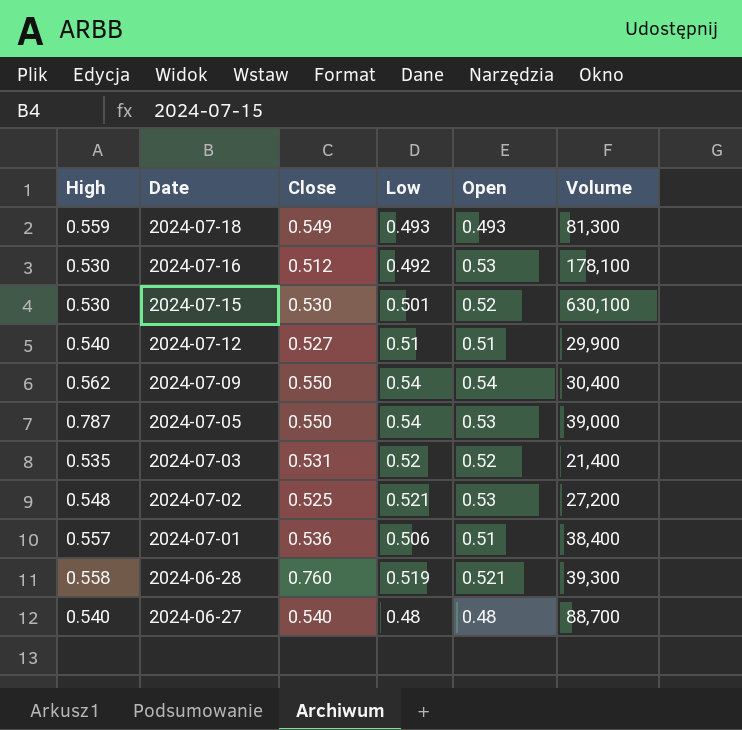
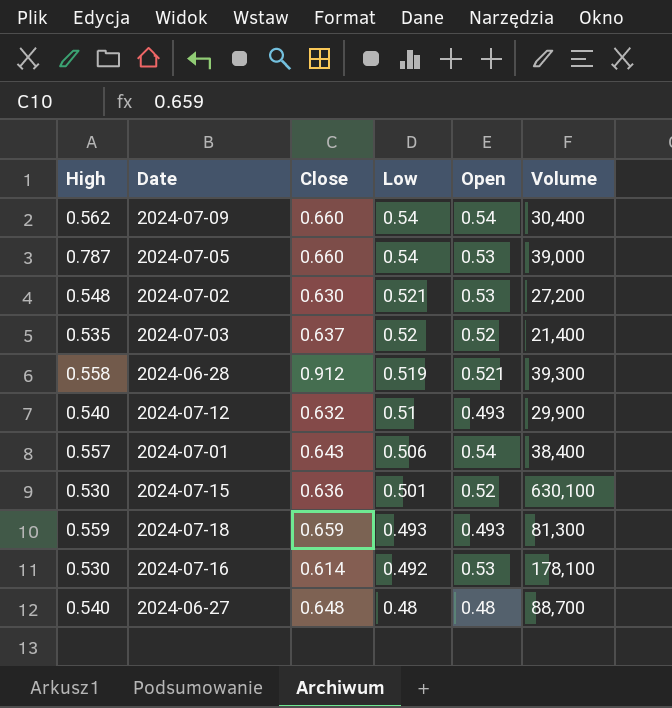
row order: Date descending -> Low descending
2024-07-09 | Close: 0.550 -> 0.660
2024-07-05 | Close: 0.550 -> 0.660
2024-07-02 | Close: 0.525 -> 0.630
2024-07-03 | Close: 0.531 -> 0.637
2024-06-28 | Close: 0.760 -> 0.912
2024-07-12 | Close: 0.527 -> 0.632
2024-07-12 | Open: 0.51 -> 0.493
2024-07-01 | Close: 0.536 -> 0.643
2024-07-01 | Open: 0.51 -> 0.54
2024-07-15 | Close: 0.530 -> 0.636
2024-07-18 | Close: 0.549 -> 0.659
2024-07-16 | Close: 0.512 -> 0.614
2024-06-27 | Close: 0.540 -> 0.648

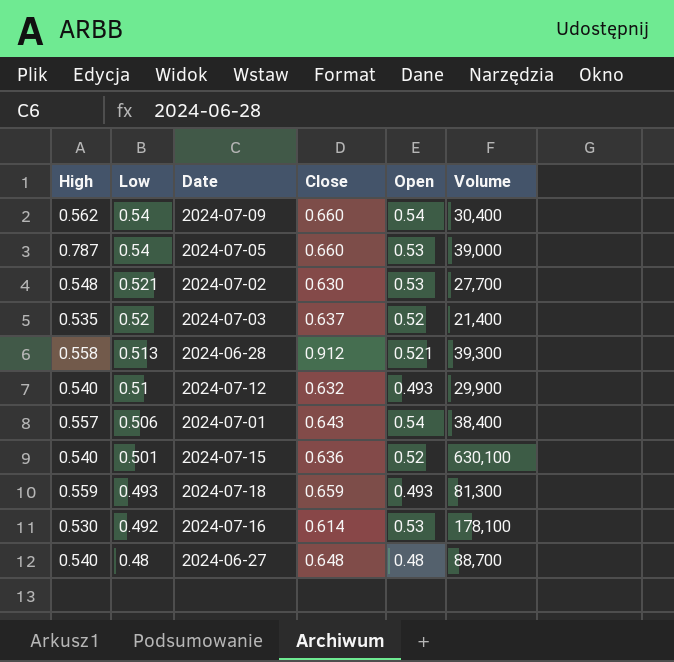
column Low | position: 4 -> 2
2024-07-02 | Volume: 27,200 -> 27,700
2024-06-28 | Low: 0.519 -> 0.513
2024-07-15 | High: 0.530 -> 0.540

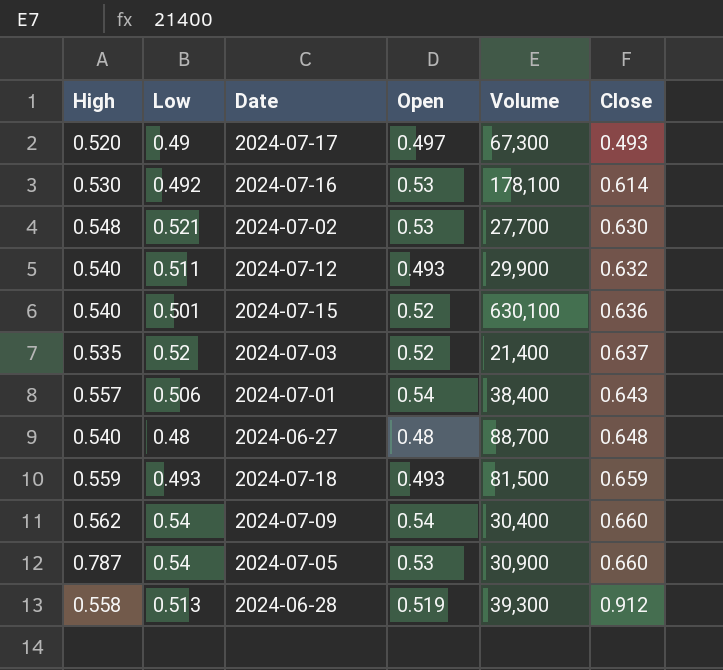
row order: Low descending -> Close ascending
column Close | position: 4 -> 6
row 2024-07-17: none -> 0.520 | 0.49 | 0.497 | 67,300 | 0.493
2024-07-12 | Low: 0.51 -> 0.511
2024-07-18 | Volume: 81,300 -> 81,500
2024-07-05 | Volume: 39,000 -> 30,900
2024-06-28 | Open: 0.521 -> 0.519

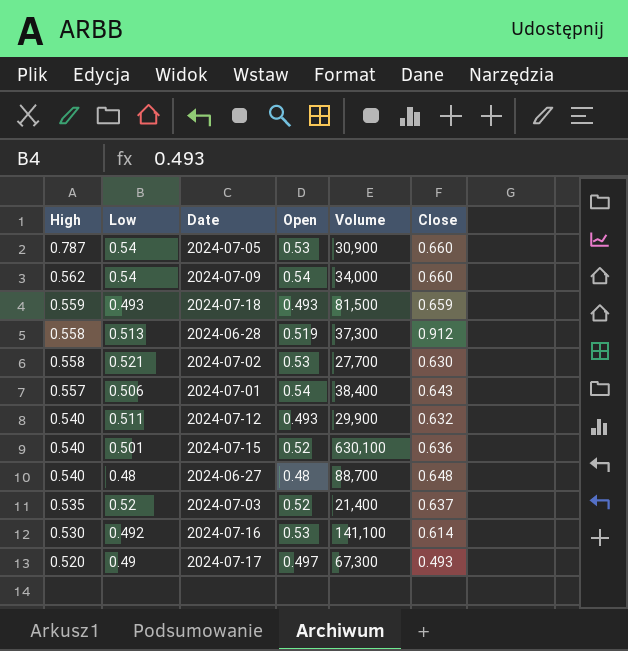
row order: Close ascending -> High descending
2024-07-09 | Volume: 30,400 -> 34,000
2024-06-28 | Volume: 39,300 -> 37,300
2024-07-02 | High: 0.548 -> 0.558
2024-07-16 | Volume: 178,100 -> 141,100

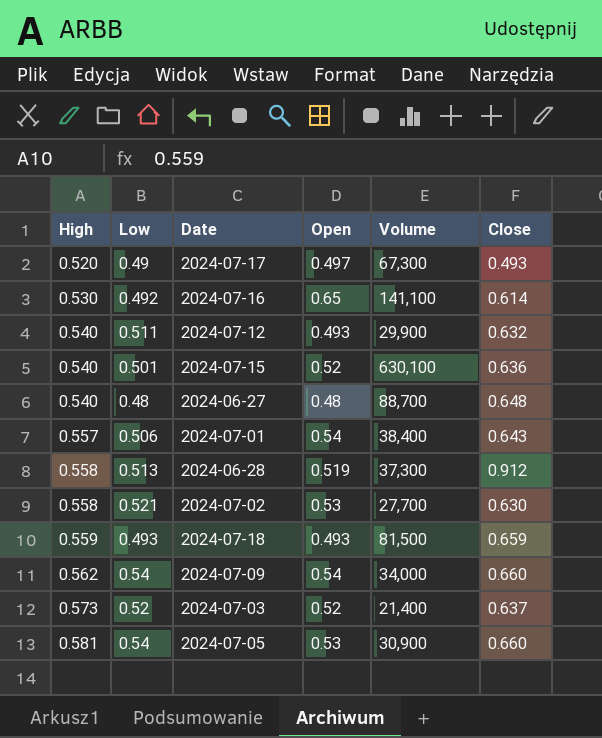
row order: High descending -> High ascending
2024-07-16 | Open: 0.53 -> 0.65
2024-07-03 | High: 0.535 -> 0.573
2024-07-05 | High: 0.787 -> 0.581

